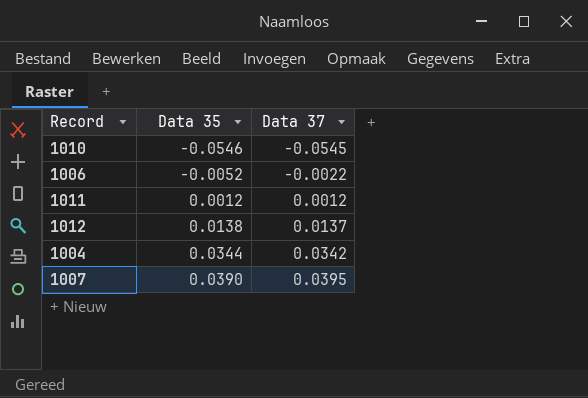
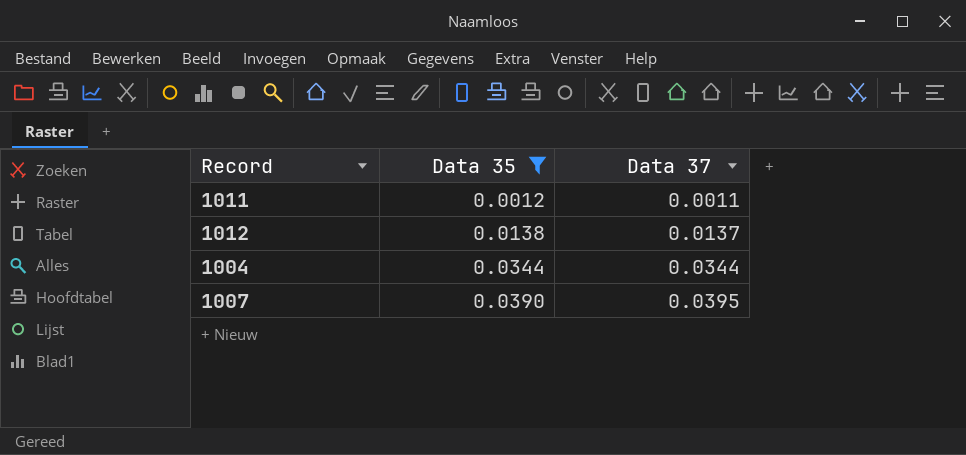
filter: none -> Data 35 >= 0.0012
1011 | Data 37: 0.0012 -> 0.0011
1004 | Data 37: 0.0342 -> 0.0344

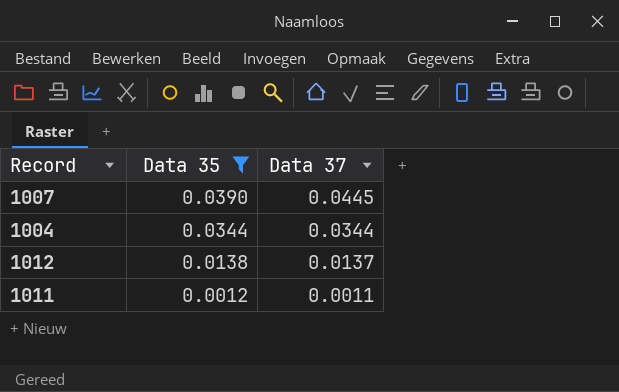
row order: Data 35 ascending -> Data 35 descending
1007 | Data 37: 0.0395 -> 0.0445

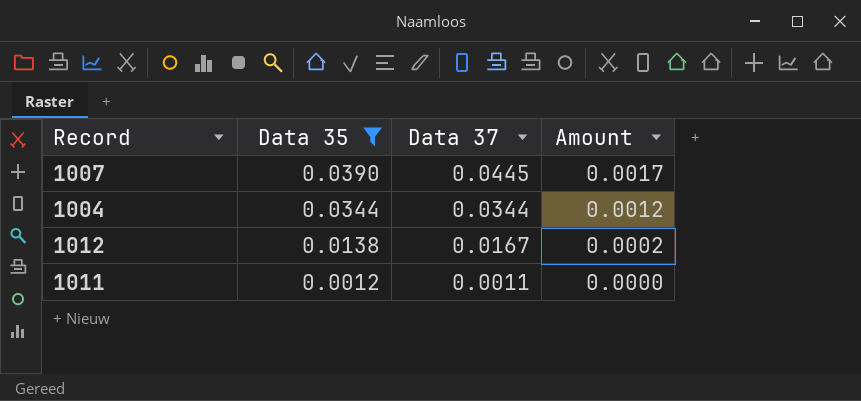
column Amount | formula: none -> [Data 35] * [Data 37]
1012 | Data 37: 0.0137 -> 0.0167

